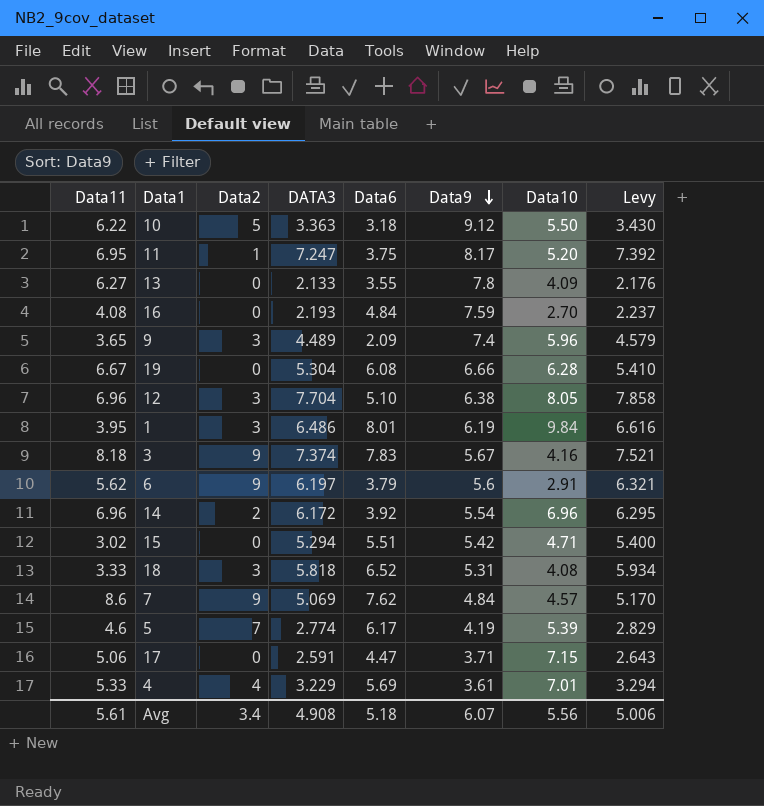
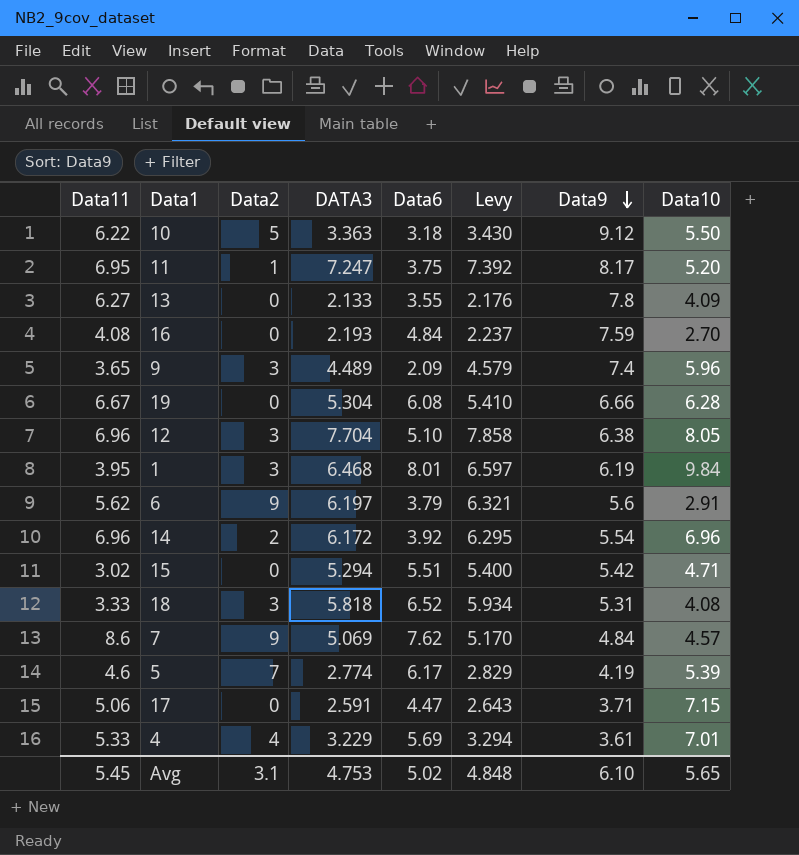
column Levy | position: 8 -> 6
row 3: 8.18 | 9 | 7.374 | 7.83 | 5.67 | 4.16 | 7.521 -> none
1 | DATA3: 6.486 -> 6.468
1 | Levy: 6.616 -> 6.597
Avg | Data11: 5.61 -> 5.45
Avg | Data2: 3.4 -> 3.1
Avg | DATA3: 4.908 -> 4.753
Avg | Data6: 5.18 -> 5.02
Avg | Levy: 5.006 -> 4.848
Avg | Data9: 6.07 -> 6.10
Avg | Data10: 5.56 -> 5.65

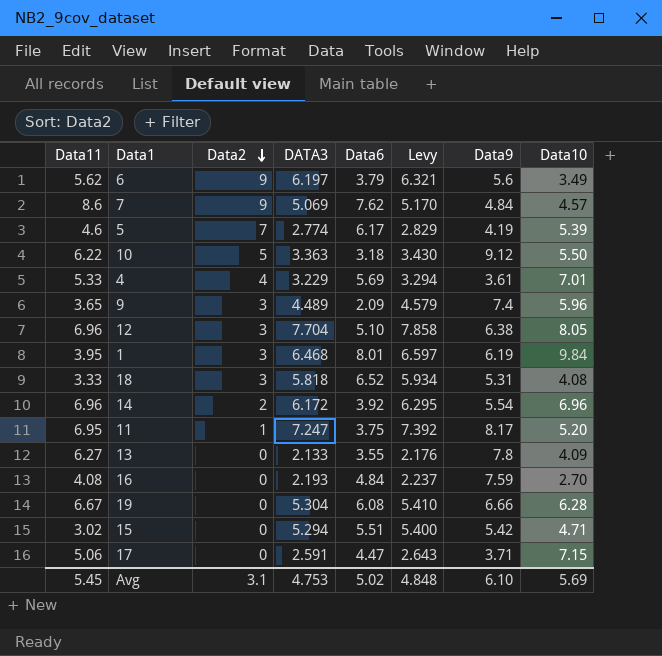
row order: Data9 descending -> Data2 descending
6 | Data10: 2.91 -> 3.49
Avg | Data10: 5.65 -> 5.69

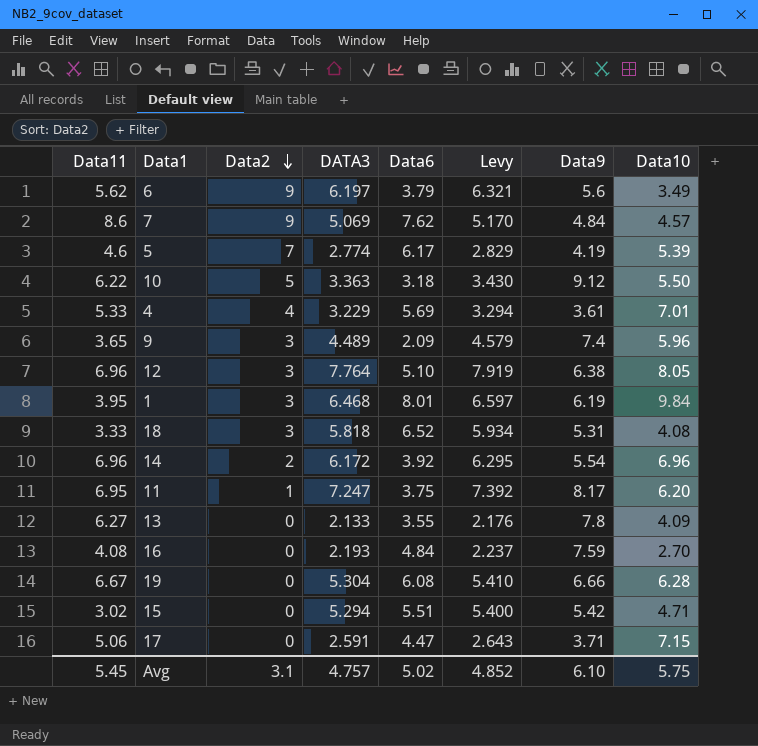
12 | DATA3: 7.704 -> 7.764
12 | Levy: 7.858 -> 7.919
11 | Data10: 5.20 -> 6.20
Avg | DATA3: 4.753 -> 4.757
Avg | Levy: 4.848 -> 4.852
Avg | Data10: 5.69 -> 5.75

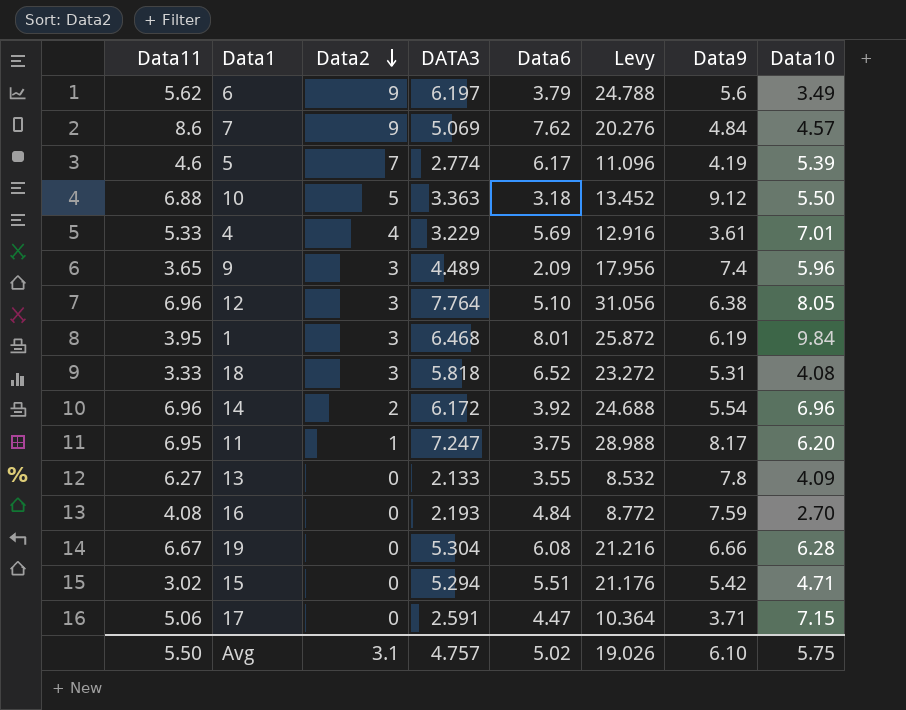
column Levy | formula: [DATA3] * 1.02 -> [DATA3] * 4
10 | Data11: 6.22 -> 6.88
Avg | Data11: 5.45 -> 5.50
Avg | Levy: 4.852 -> 19.026

